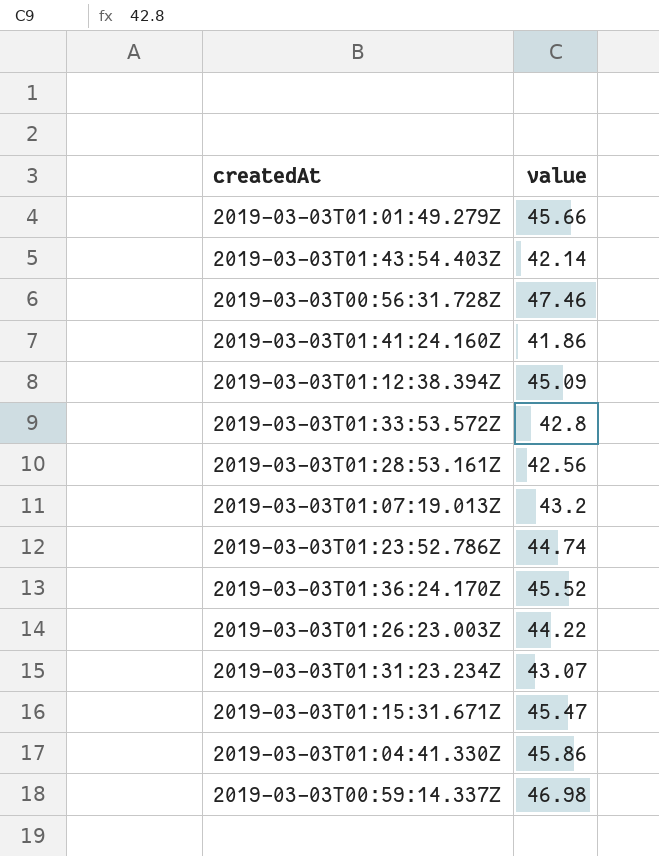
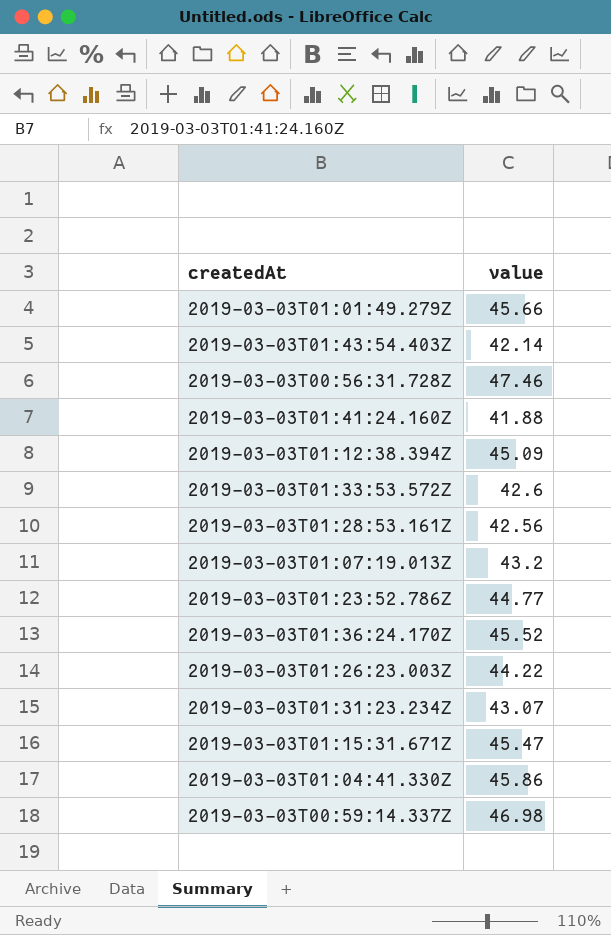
2019-03-03T01:41:24.160Z | value: 41.86 -> 41.88
2019-03-03T01:33:53.572Z | value: 42.8 -> 42.6
2019-03-03T01:23:52.786Z | value: 44.74 -> 44.77

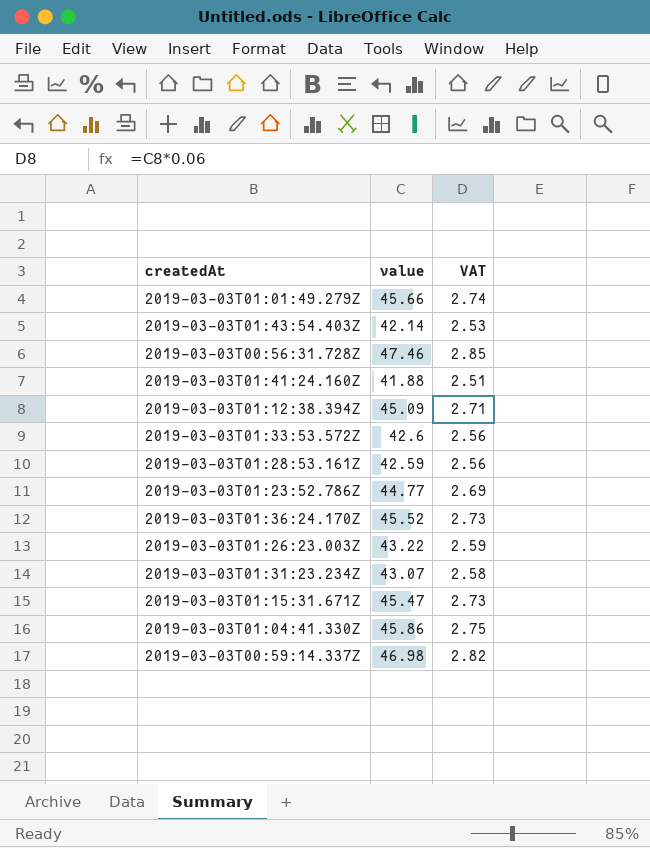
column VAT | formula: none -> [value] * 0.06
row 2019-03-03T01:07:19.013Z: 43.2 -> none
2019-03-03T01:28:53.161Z | value: 42.56 -> 42.59
2019-03-03T01:26:23.003Z | value: 44.22 -> 43.22

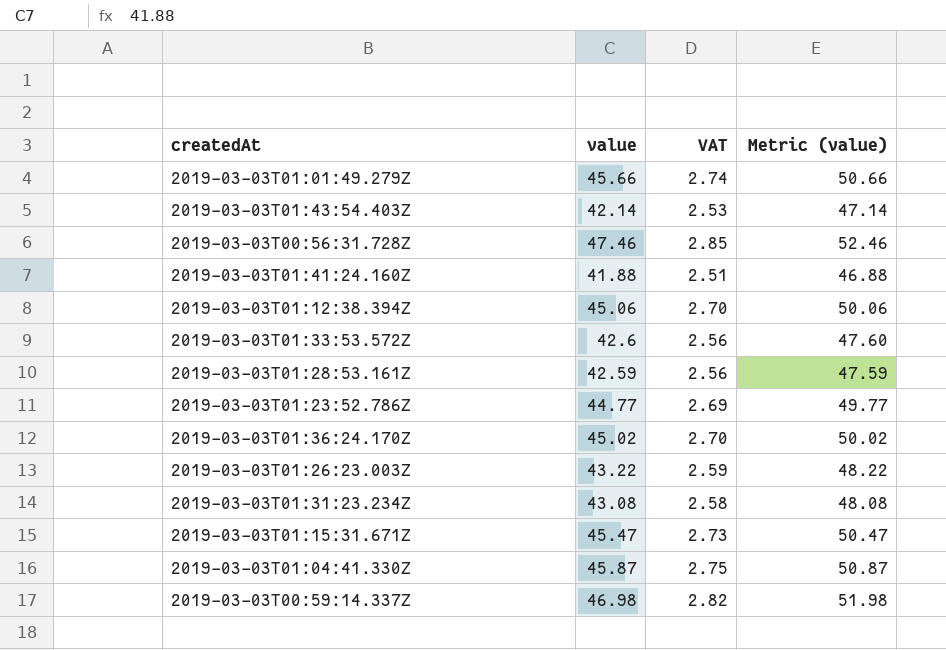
column Metric (value) | formula: none -> [value] + 5
2019-03-03T01:12:38.394Z | value: 45.09 -> 45.06
2019-03-03T01:12:38.394Z | VAT: 2.71 -> 2.70
2019-03-03T01:36:24.170Z | value: 45.52 -> 45.02
2019-03-03T01:36:24.170Z | VAT: 2.73 -> 2.70
2019-03-03T01:31:23.234Z | value: 43.07 -> 43.08
2019-03-03T01:04:41.330Z | value: 45.86 -> 45.87

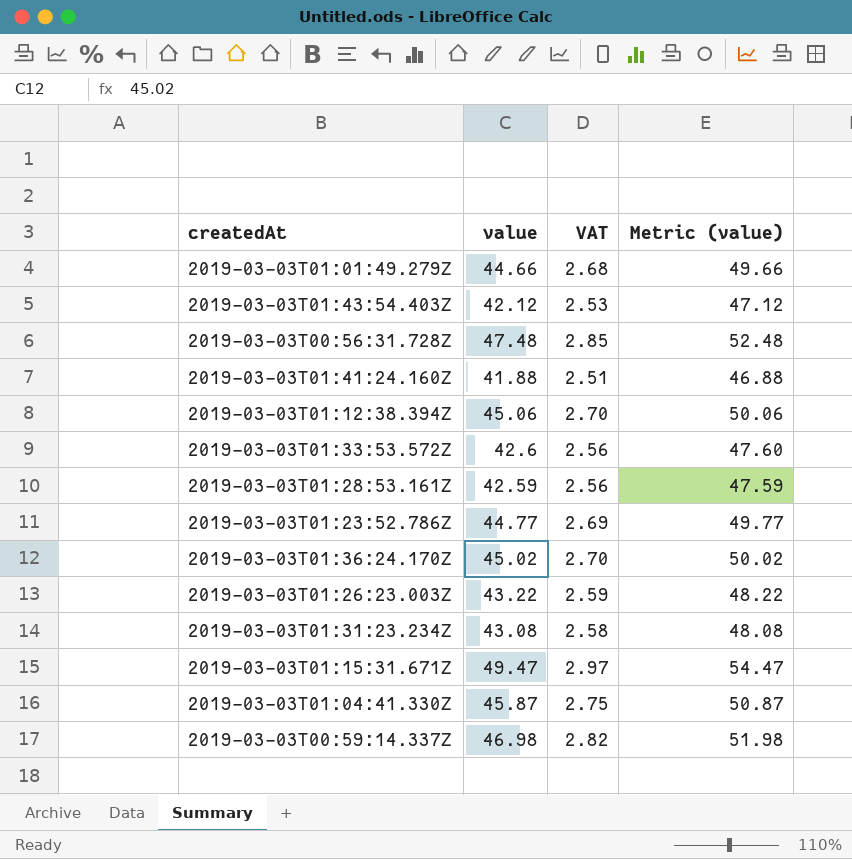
2019-03-03T01:01:49.279Z | value: 45.66 -> 44.66
2019-03-03T01:01:49.279Z | VAT: 2.74 -> 2.68
2019-03-03T01:01:49.279Z | Metric (value): 50.66 -> 49.66
2019-03-03T01:43:54.403Z | value: 42.14 -> 42.12
2019-03-03T01:43:54.403Z | Metric (value): 47.14 -> 47.12
2019-03-03T00:56:31.728Z | value: 47.46 -> 47.48
2019-03-03T00:56:31.728Z | Metric (value): 52.46 -> 52.48
2019-03-03T01:15:31.671Z | value: 45.47 -> 49.47
2019-03-03T01:15:31.671Z | VAT: 2.73 -> 2.97
2019-03-03T01:15:31.671Z | Metric (value): 50.47 -> 54.47

